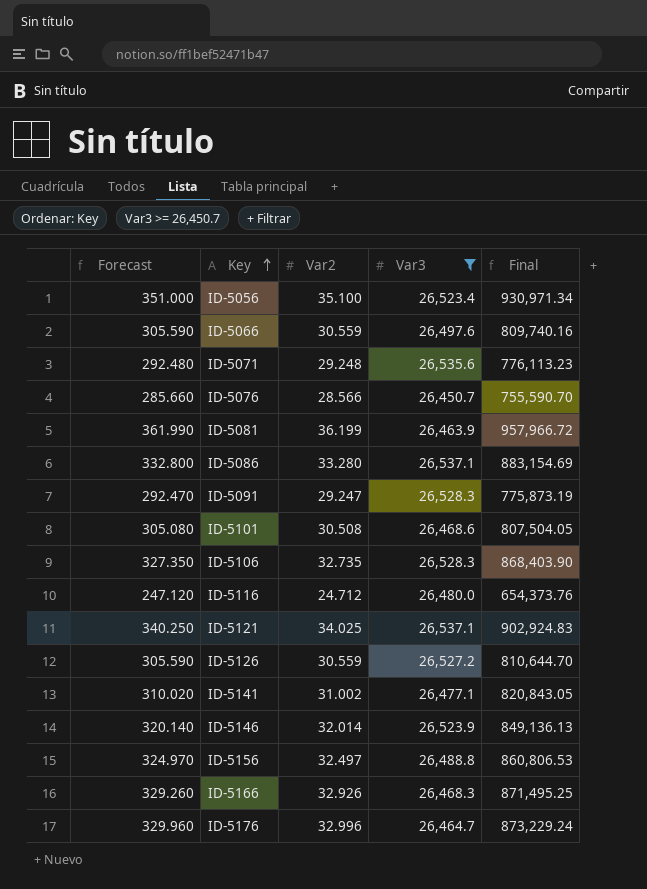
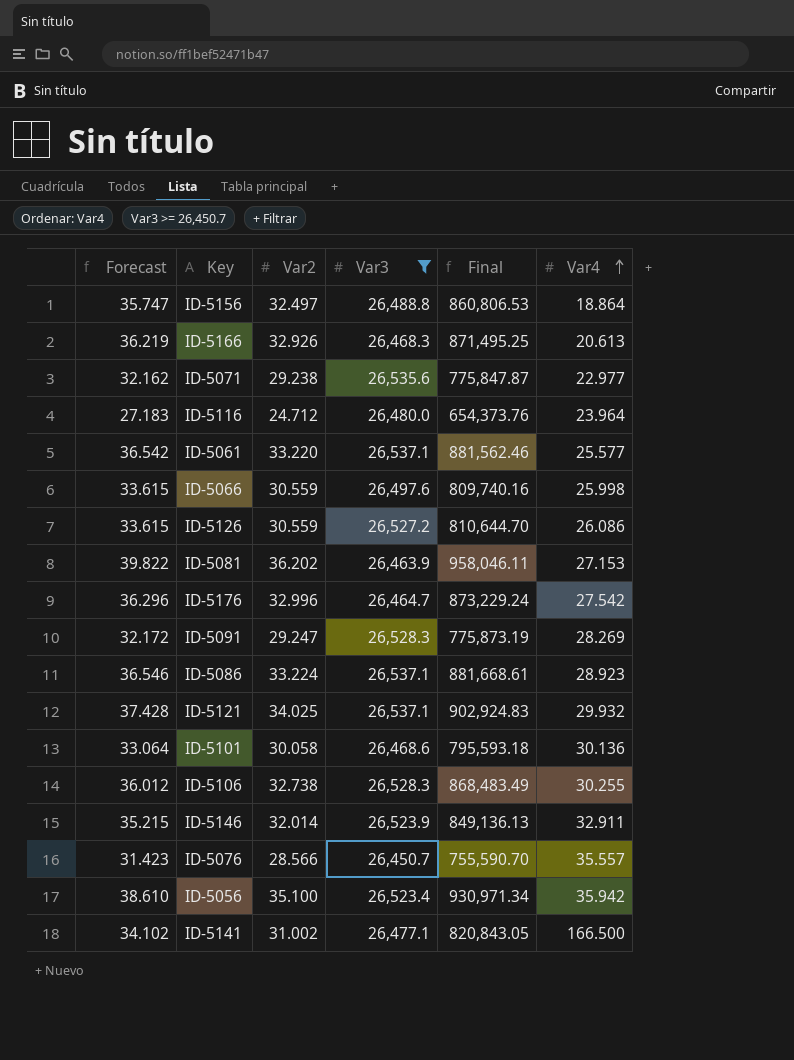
row order: Key ascending -> Var4 ascending
column Forecast | formula: [Var2] * 10 -> [Var2] * 1.1
column Var4 | position: none -> 6
ID-5071 | Var2: 29.248 -> 29.238
ID-5071 | Final: 776,113.23 -> 775,847.87
row ID-5061: none -> 36.542 | 33.220 | 26,537.1 | 881,562.46 | 25.577
ID-5081 | Var2: 36.199 -> 36.202
ID-5081 | Final: 957,966.72 -> 958,046.11
ID-5086 | Var2: 33.280 -> 33.224
ID-5086 | Final: 883,154.69 -> 881,668.61
ID-5101 | Var2: 30.508 -> 30.058
ID-5101 | Final: 807,504.05 -> 795,593.18
ID-5106 | Var2: 32.735 -> 32.738
ID-5106 | Final: 868,403.90 -> 868,483.49

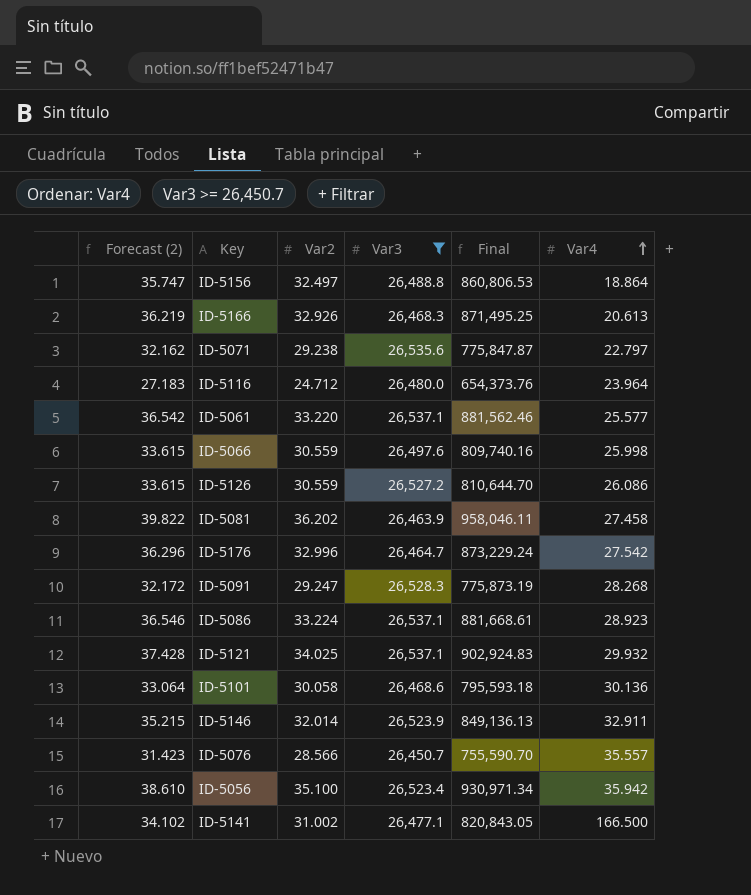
column name: Forecast -> Forecast (2)
row ID-5106: 36.012 | 32.738 | 26,528.3 | 868,483.49 | 30.255 -> none
ID-5071 | Var4: 22.977 -> 22.797
ID-5081 | Var4: 27.153 -> 27.458
ID-5091 | Var4: 28.269 -> 28.268

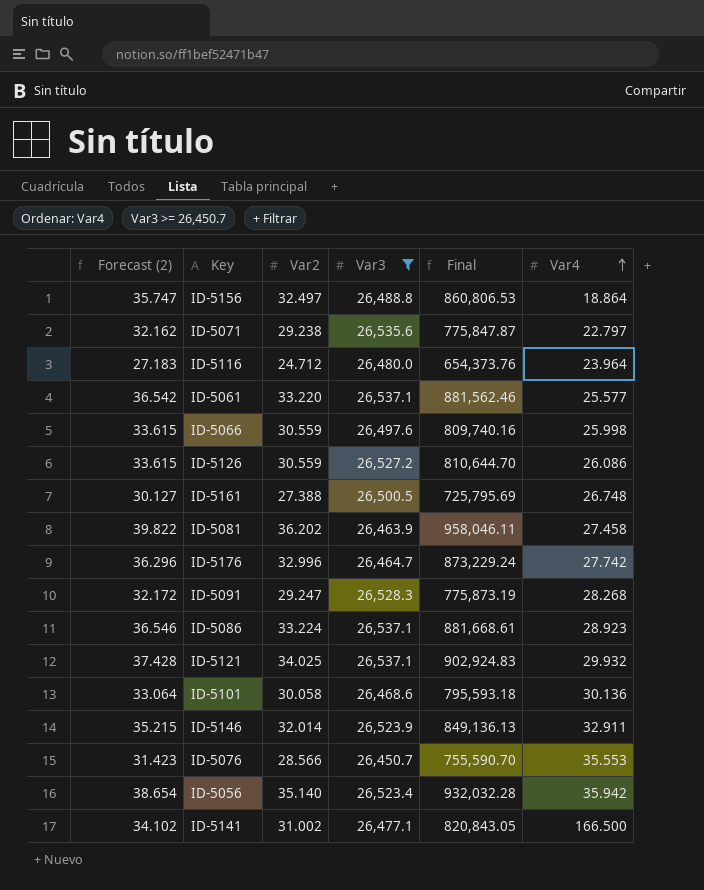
row ID-5166: 36.219 | 32.926 | 26,468.3 | 871,495.25 | 20.613 -> none
row ID-5161: none -> 30.127 | 27.388 | 26,500.5 | 725,795.69 | 26.748
ID-5176 | Var4: 27.542 -> 27.742
ID-5076 | Var4: 35.557 -> 35.553
ID-5056 | Forecast (2): 38.610 -> 38.654
ID-5056 | Var2: 35.100 -> 35.140
ID-5056 | Final: 930,971.34 -> 932,032.28

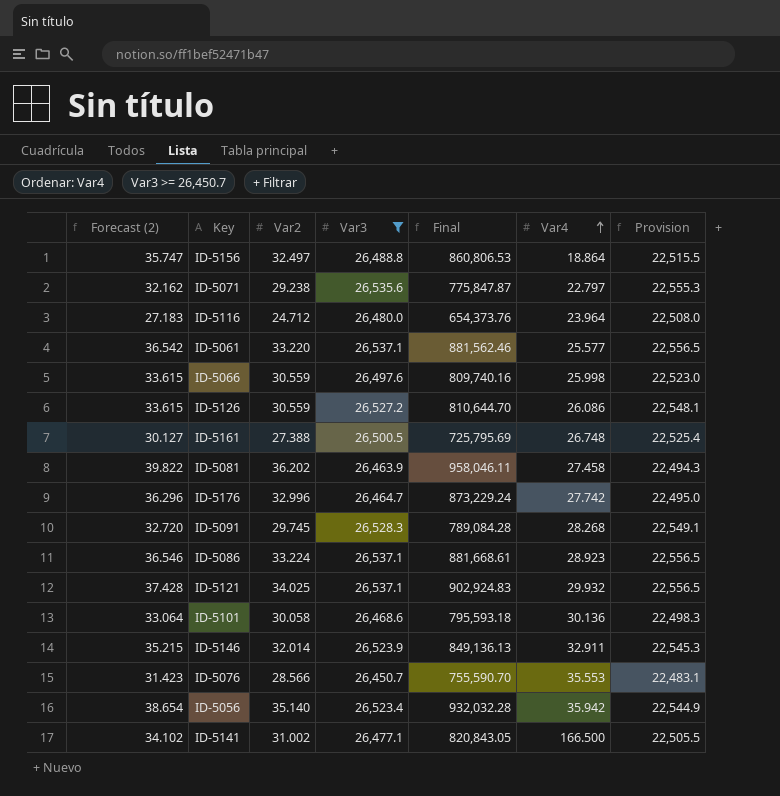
column Provision | formula: none -> [Var3] * 0.85
ID-5091 | Forecast (2): 32.172 -> 32.720
ID-5091 | Var2: 29.247 -> 29.745
ID-5091 | Final: 775,873.19 -> 789,084.28

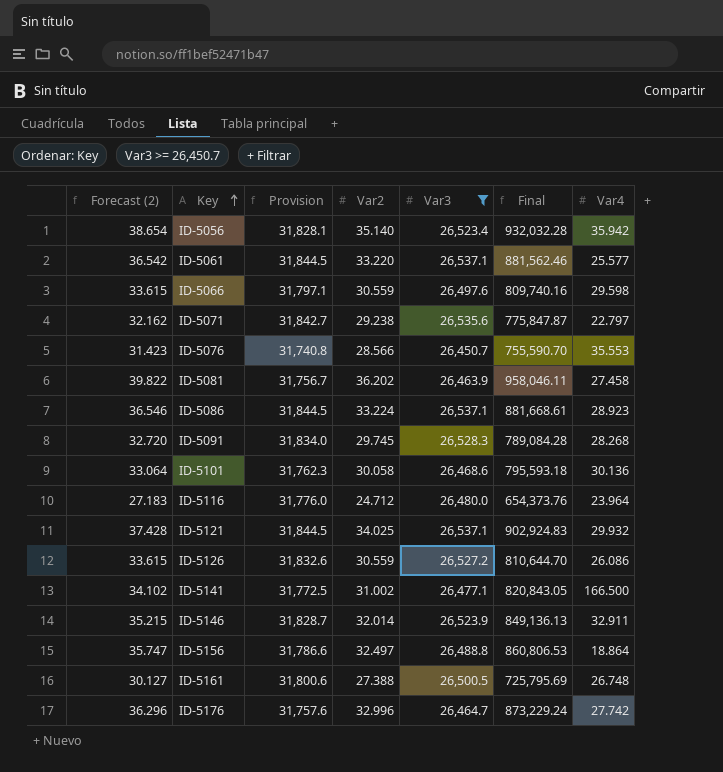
row order: Var4 ascending -> Key ascending
column Provision | formula: [Var3] * 0.85 -> [Var3] * 1.2
column Provision | position: 7 -> 3
ID-5066 | Var4: 25.998 -> 29.598

